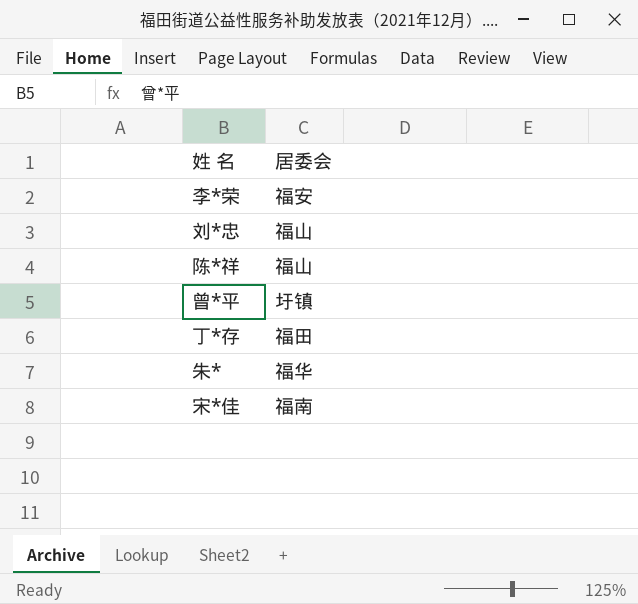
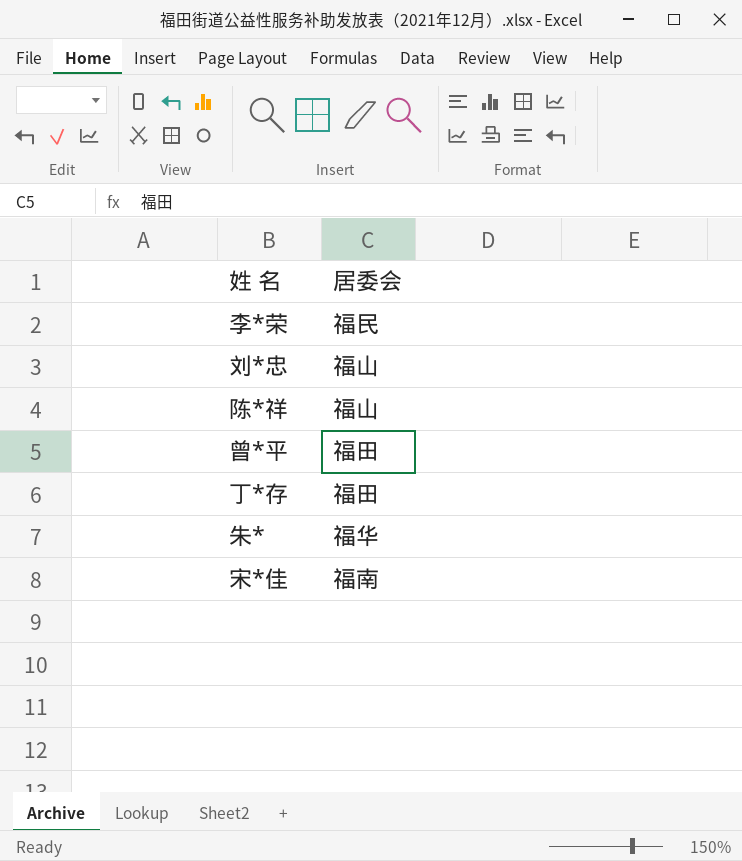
李*荣 | 居委会: 福安 -> 福民
曾*平 | 居委会: 圩镇 -> 福田

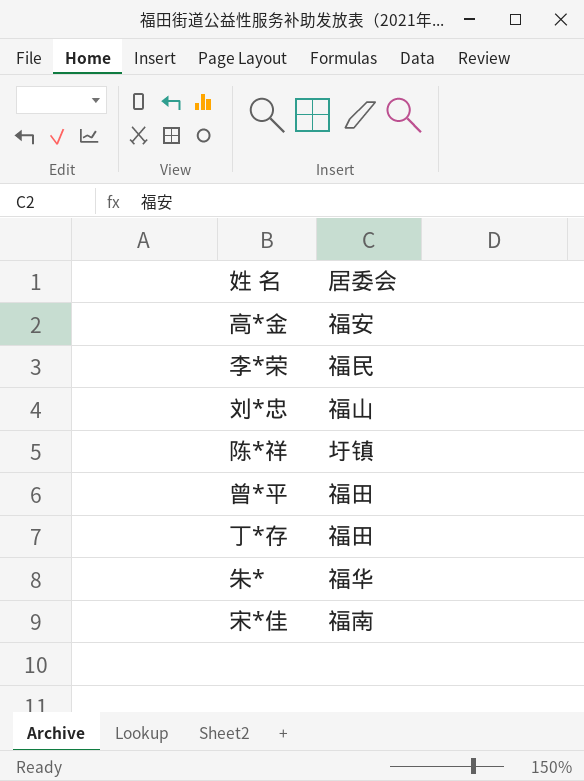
row 高*金: none -> 福安
陈*祥 | 居委会: 福山 -> 圩镇

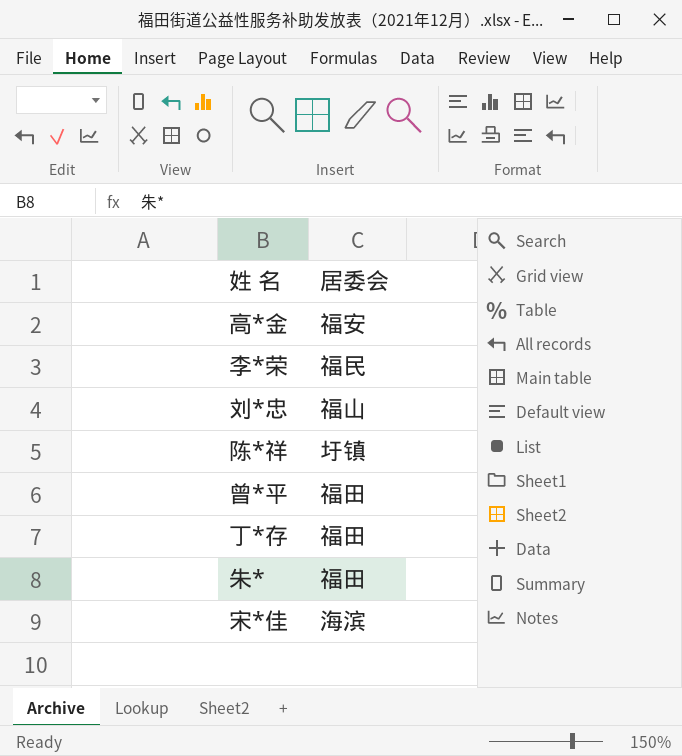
朱* | 居委会: 福华 -> 福田
宋*佳 | 居委会: 福南 -> 海滨

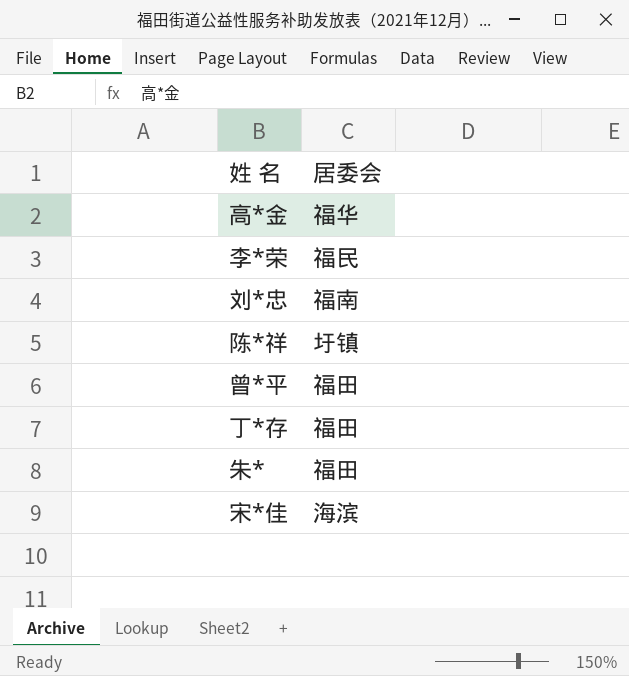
高*金 | 居委会: 福安 -> 福华
刘*忠 | 居委会: 福山 -> 福南

